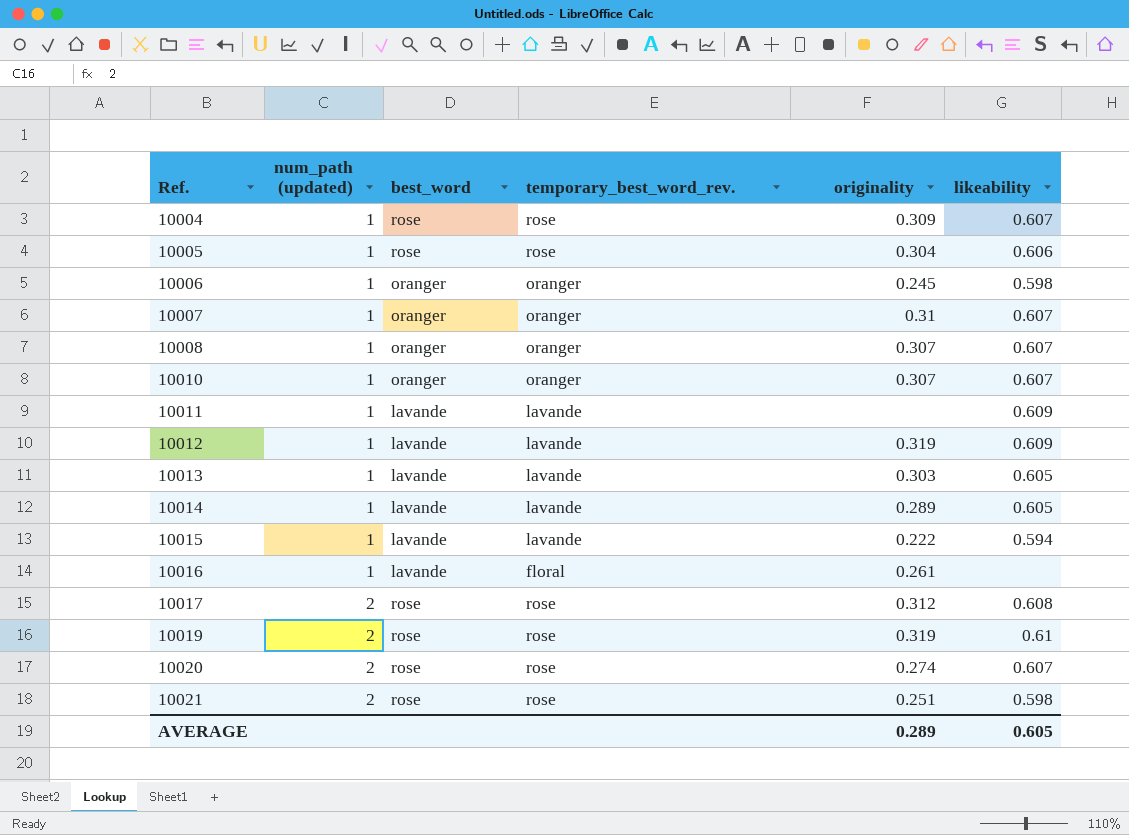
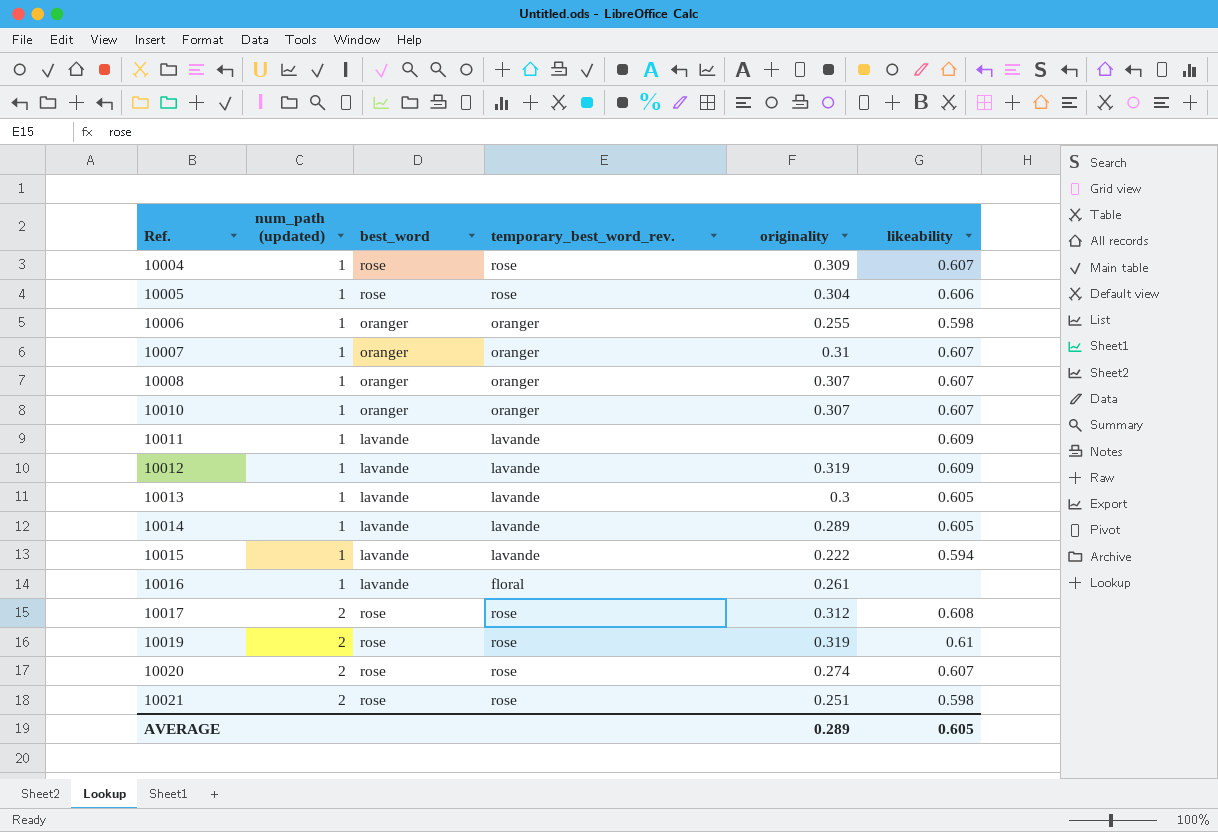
10006 | originality: 0.245 -> 0.255
10013 | originality: 0.303 -> 0.3

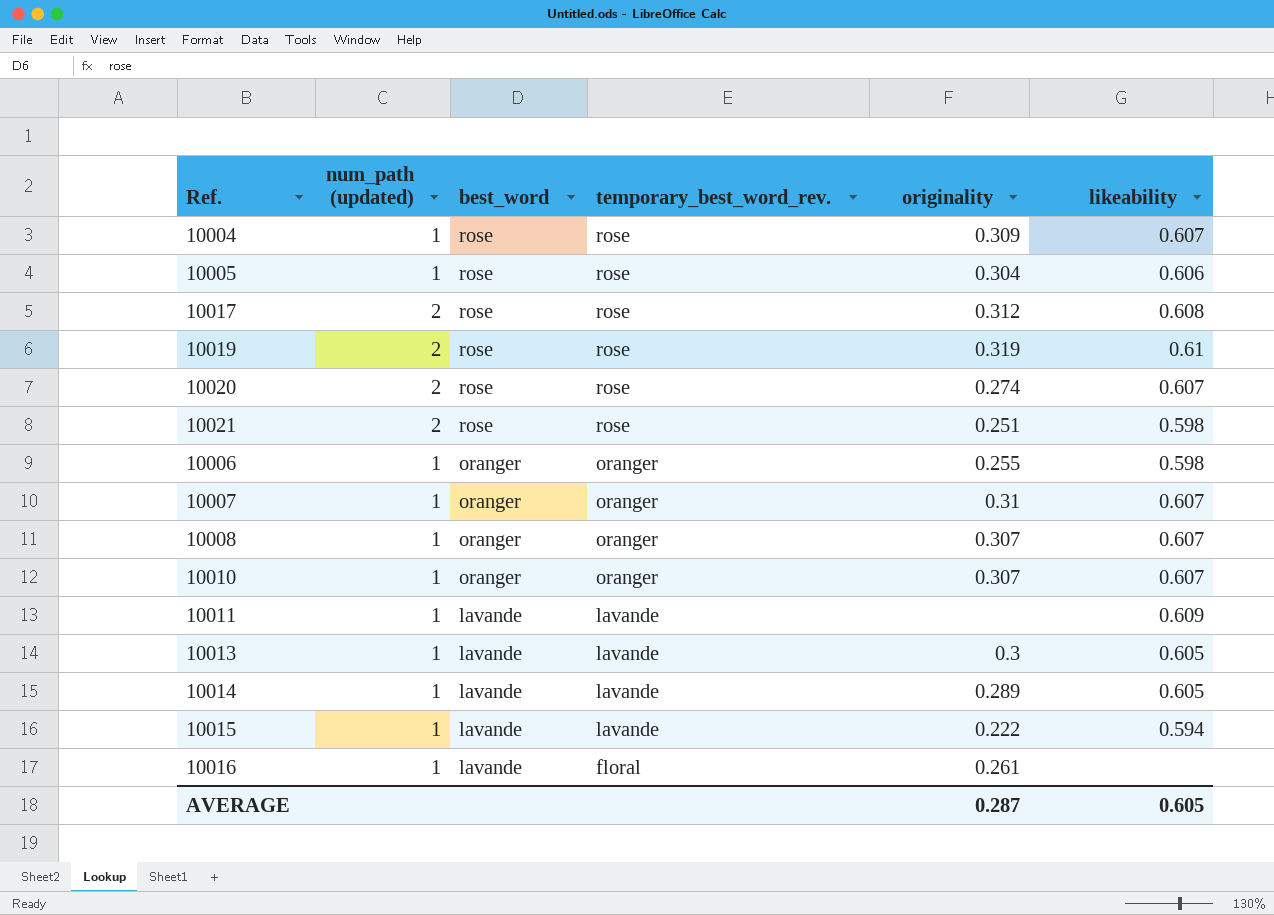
row order: Ref. ascending -> best_word descending
row 10012: 1 | lavande | lavande | 0.319 | 0.609 -> none
AVERAGE | originality: 0.289 -> 0.287

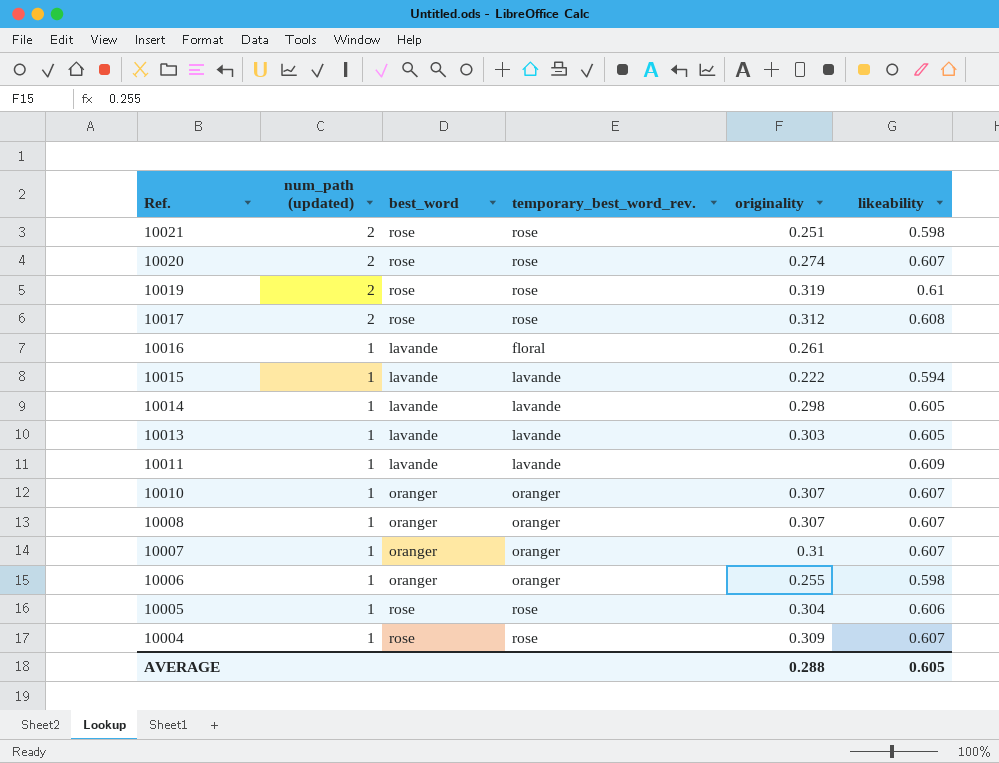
row order: best_word descending -> Ref. descending
10014 | originality: 0.289 -> 0.298
10013 | originality: 0.3 -> 0.303
AVERAGE | originality: 0.287 -> 0.288

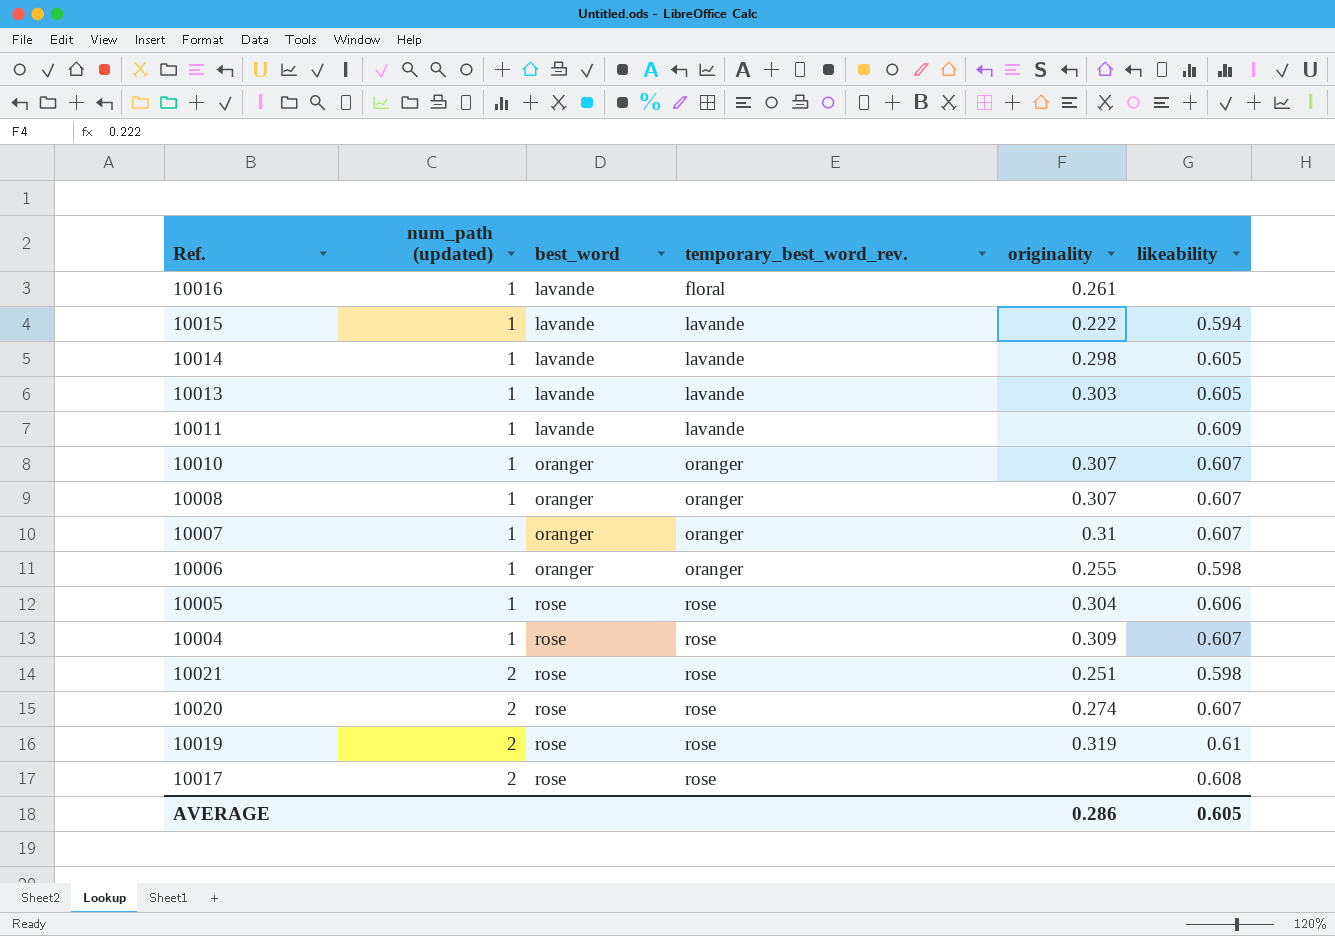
row order: Ref. descending -> num_path (updated) ascending
10017 | originality: 0.312 -> none
AVERAGE | originality: 0.288 -> 0.286

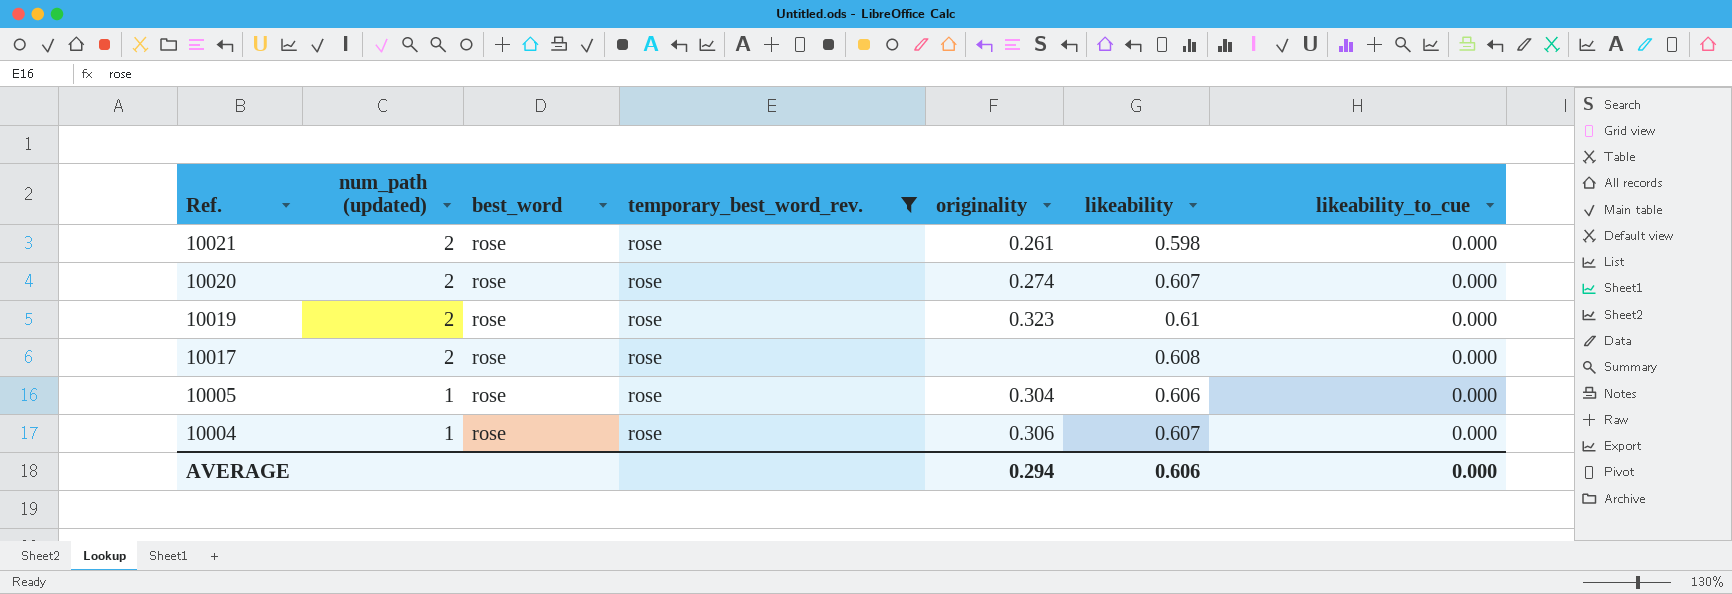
filter: none -> temporary_best_word_rev. = rose
row order: num_path (updated) ascending -> Ref. descending
column likeability_to_cue | position: none -> 7
10021 | originality: 0.251 -> 0.261
10019 | originality: 0.319 -> 0.323
10004 | originality: 0.309 -> 0.306
AVERAGE | originality: 0.286 -> 0.294
AVERAGE | likeability: 0.605 -> 0.606

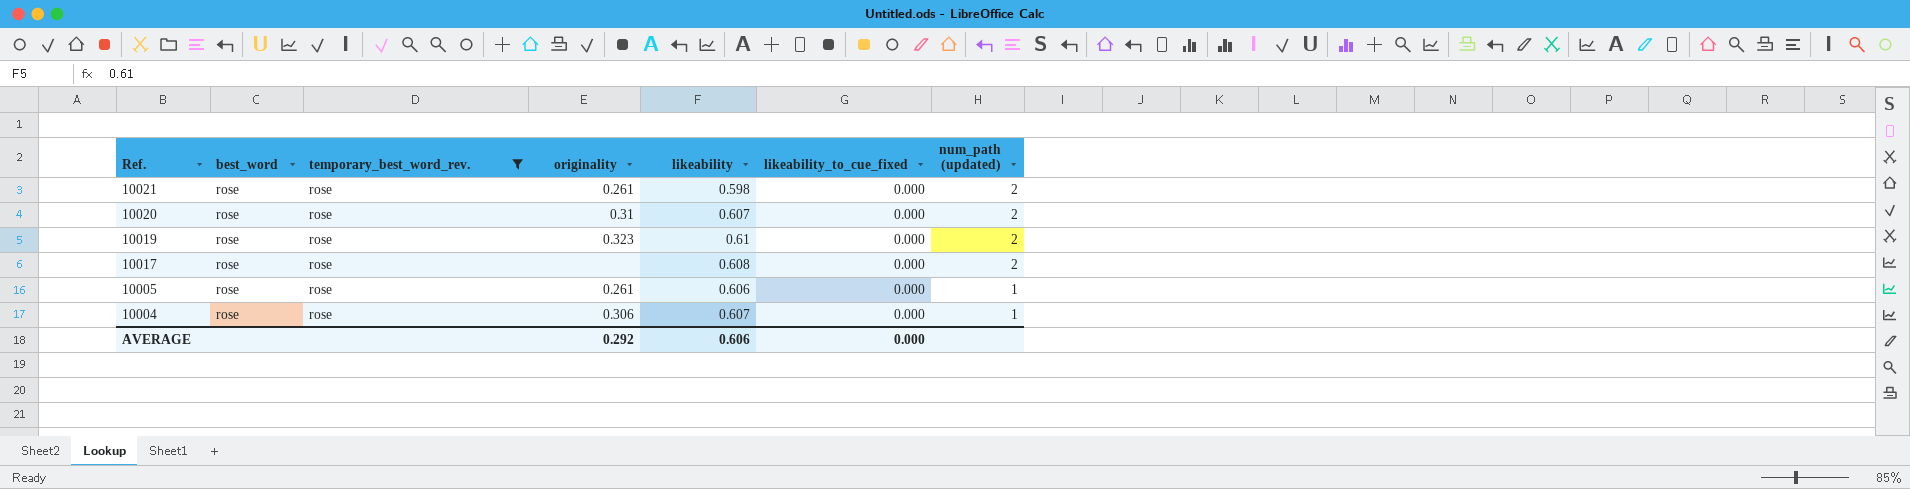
column name: likeability_to_cue -> likeability_to_cue_fixed
column num_path (updated) | position: 2 -> 7
10020 | originality: 0.274 -> 0.31
10005 | originality: 0.304 -> 0.261
AVERAGE | originality: 0.294 -> 0.292

